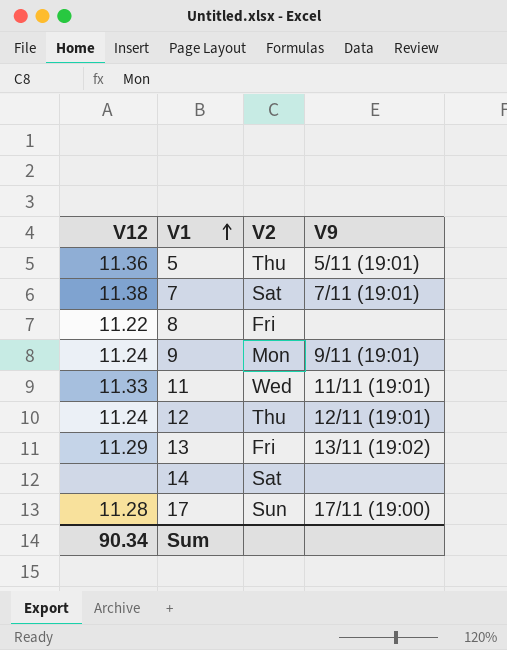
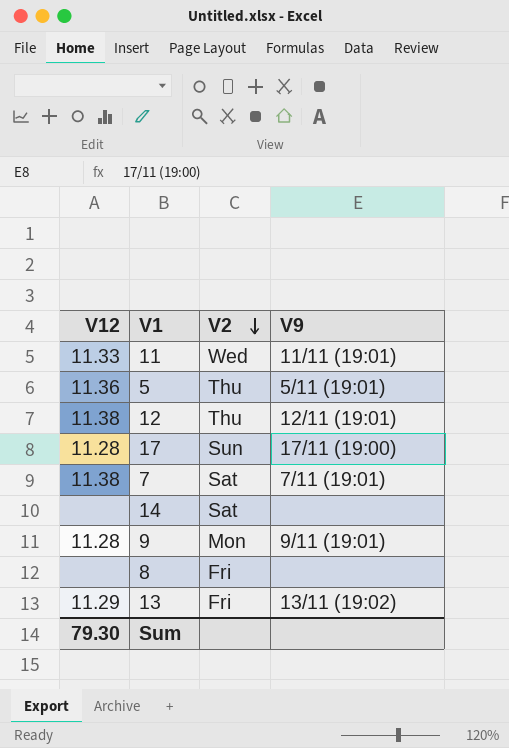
row order: V1 ascending -> V2 descending
12 | V12: 11.24 -> 11.38
9 | V12: 11.24 -> 11.28
8 | V12: 11.22 -> none
Sum | V12: 90.34 -> 79.30

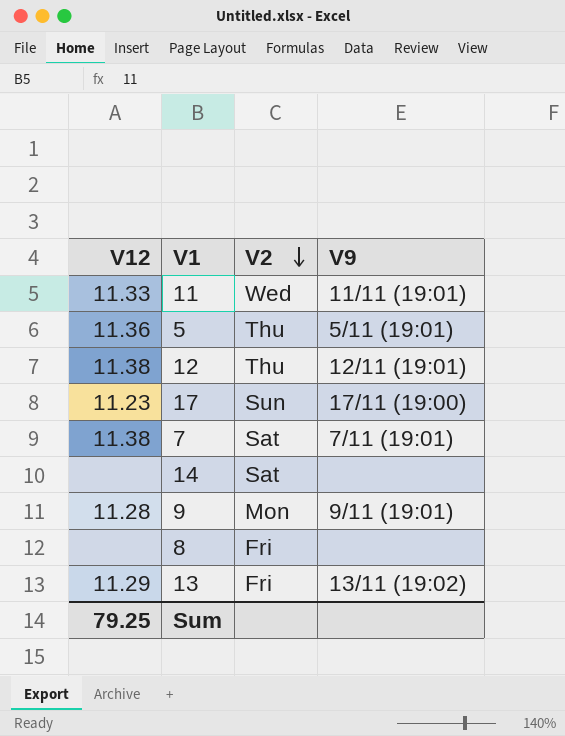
17 | V12: 11.28 -> 11.23
Sum | V12: 79.30 -> 79.25

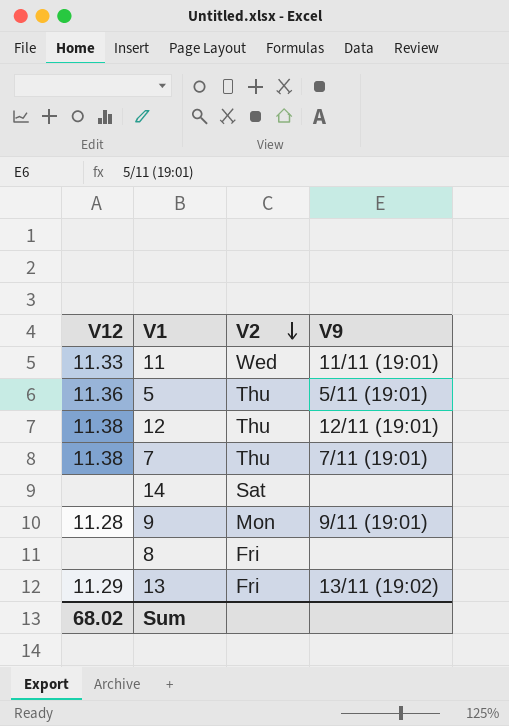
row 17: 11.23 | Sun | 17/11 (19:00) -> none
7 | V2: Sat -> Thu
Sum | V12: 79.25 -> 68.02

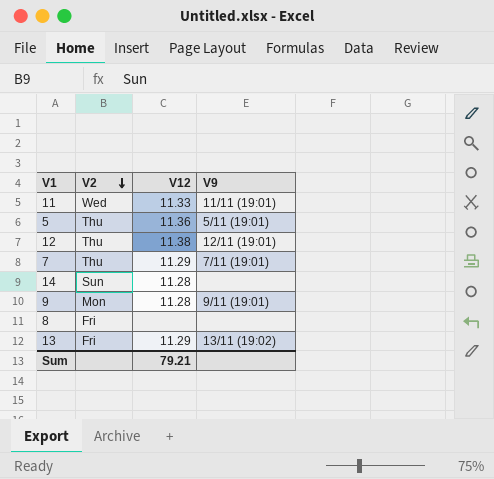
column V12 | position: 1 -> 3
7 | V12: 11.38 -> 11.29
14 | V2: Sat -> Sun
14 | V12: none -> 11.28
Sum | V12: 68.02 -> 79.21

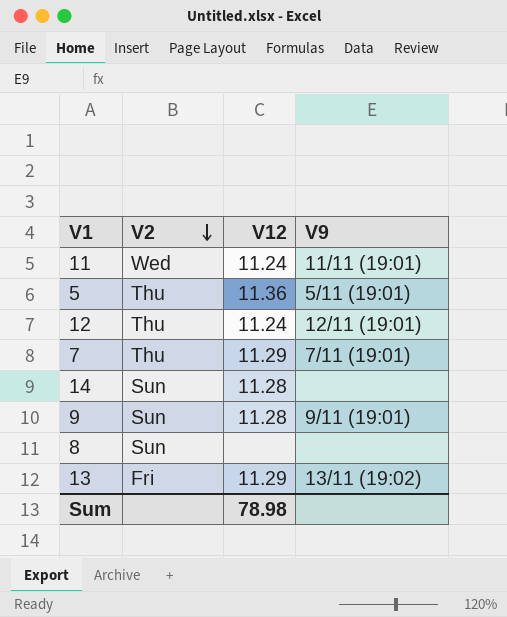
11 | V12: 11.33 -> 11.24
12 | V12: 11.38 -> 11.24
9 | V2: Mon -> Sun
8 | V2: Fri -> Sun
Sum | V12: 79.21 -> 78.98

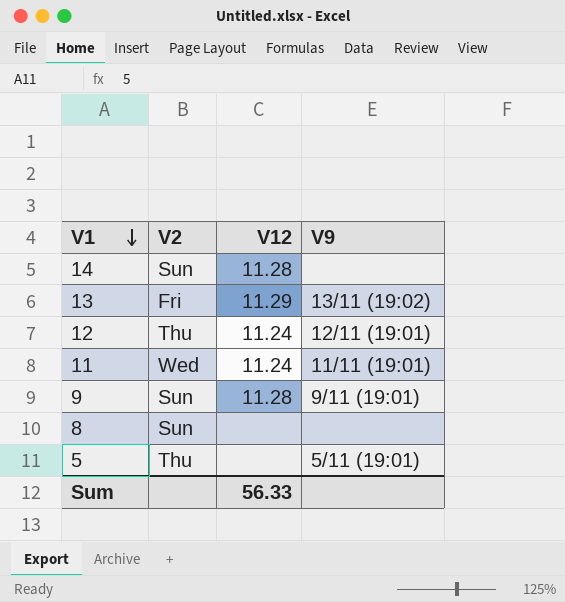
row order: V2 descending -> V1 descending
row 7: Thu | 11.29 | 7/11 (19:01) -> none
5 | V12: 11.36 -> none
Sum | V12: 78.98 -> 56.33

